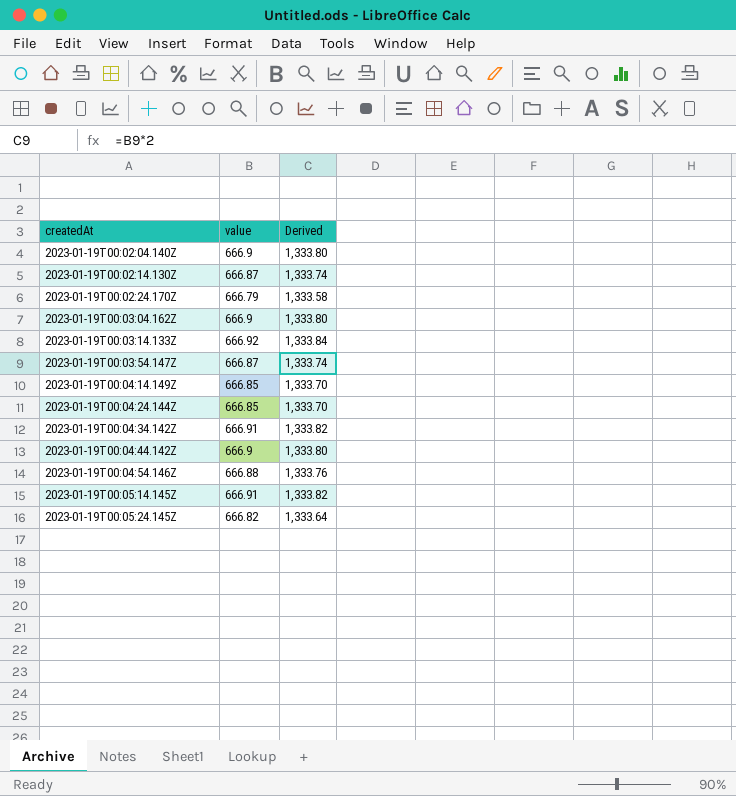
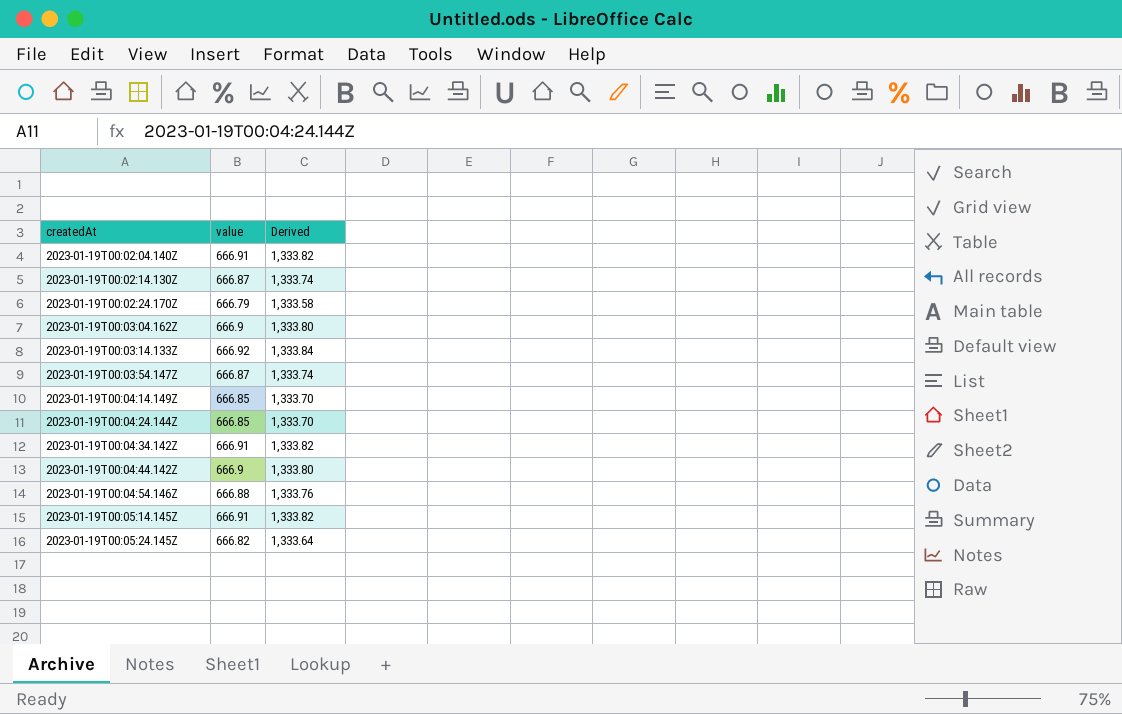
2023-01-19T00:02:04.140Z | value: 666.9 -> 666.91
2023-01-19T00:02:04.140Z | Derived: 1,333.80 -> 1,333.82

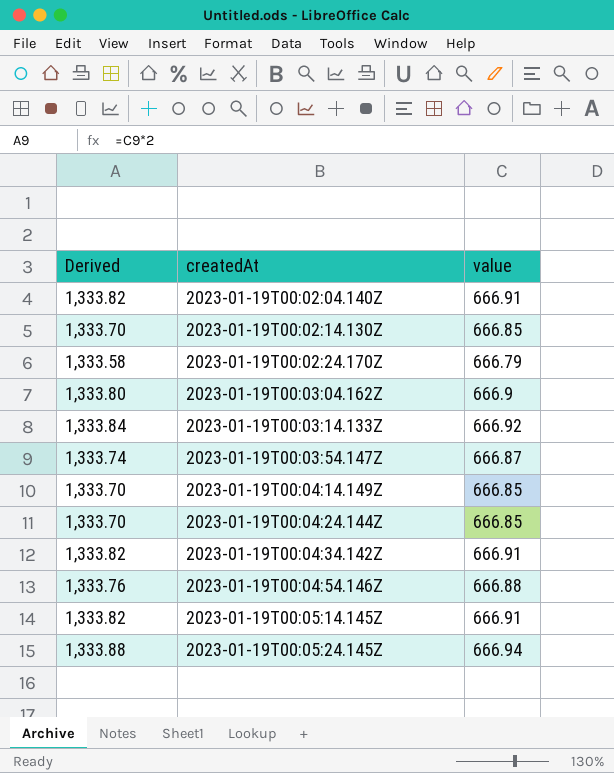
column Derived | position: 3 -> 1
row 2023-01-19T00:04:44.142Z: 666.9 | 1,333.80 -> none
2023-01-19T00:02:14.130Z | Derived: 1,333.74 -> 1,333.70
2023-01-19T00:02:14.130Z | value: 666.87 -> 666.85
2023-01-19T00:05:24.145Z | Derived: 1,333.64 -> 1,333.88
2023-01-19T00:05:24.145Z | value: 666.82 -> 666.94

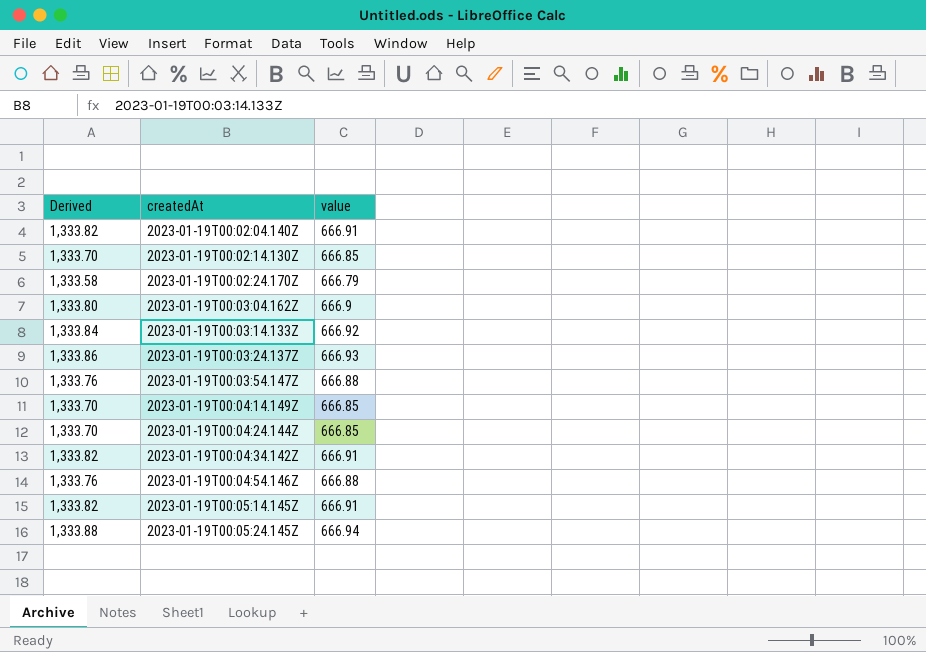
row 2023-01-19T00:03:24.137Z: none -> 1,333.86 | 666.93
2023-01-19T00:03:54.147Z | Derived: 1,333.74 -> 1,333.76
2023-01-19T00:03:54.147Z | value: 666.87 -> 666.88

